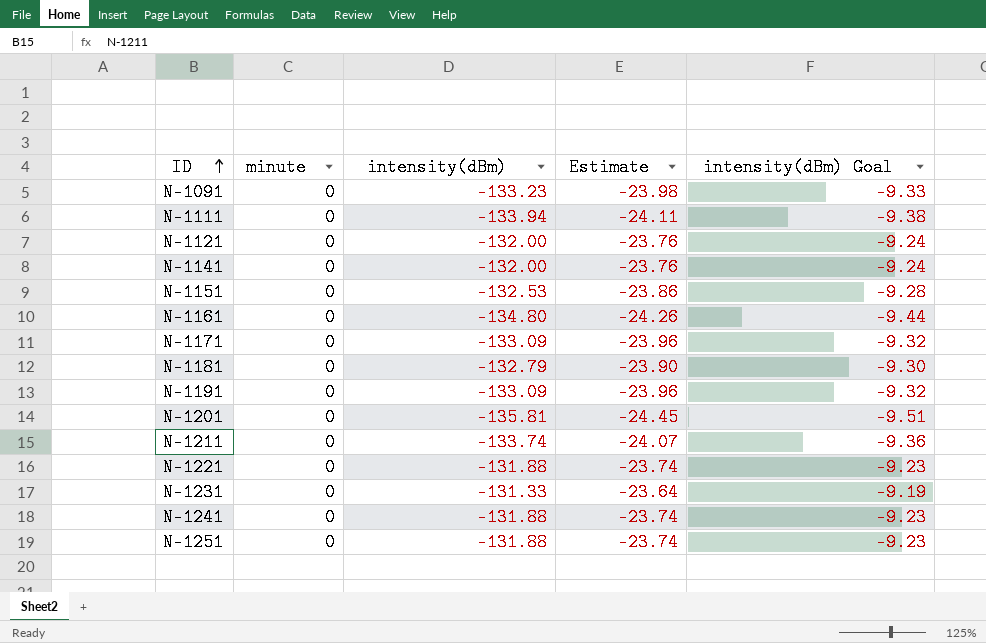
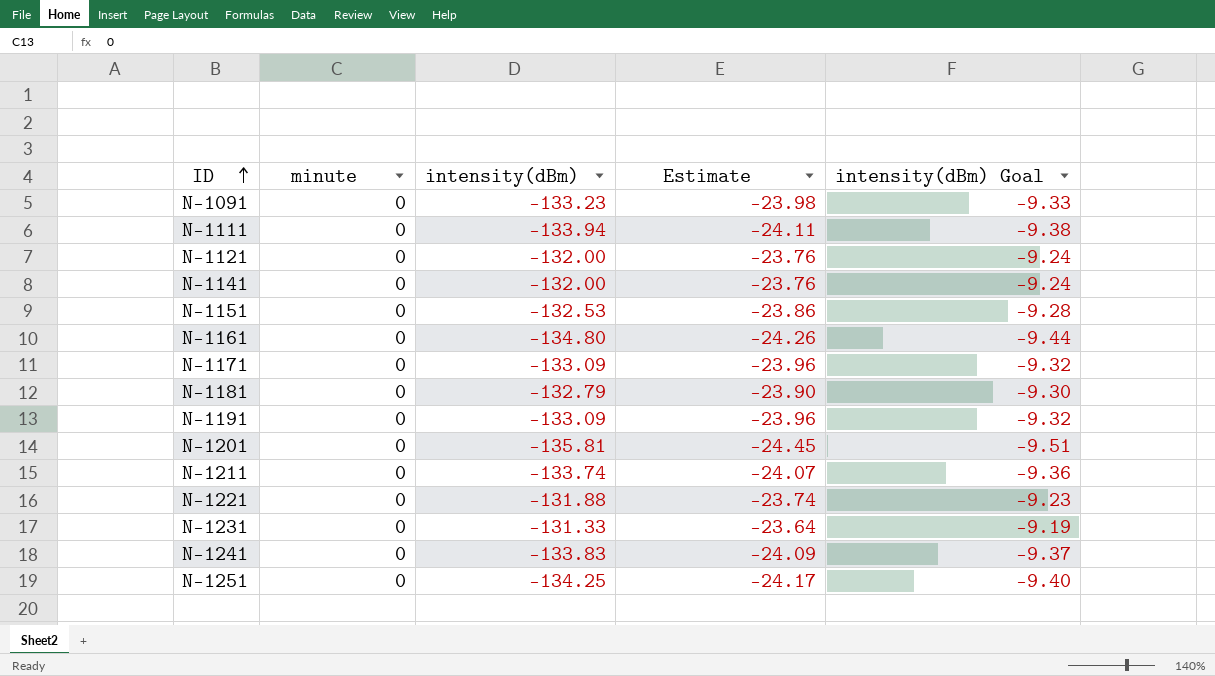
N-1241 | intensity(dBm): -131.88 -> -133.83
N-1241 | Estimate: -23.74 -> -24.09
N-1241 | intensity(dBm) Goal: -9.23 -> -9.37
N-1251 | intensity(dBm): -131.88 -> -134.25
N-1251 | Estimate: -23.74 -> -24.17
N-1251 | intensity(dBm) Goal: -9.23 -> -9.40

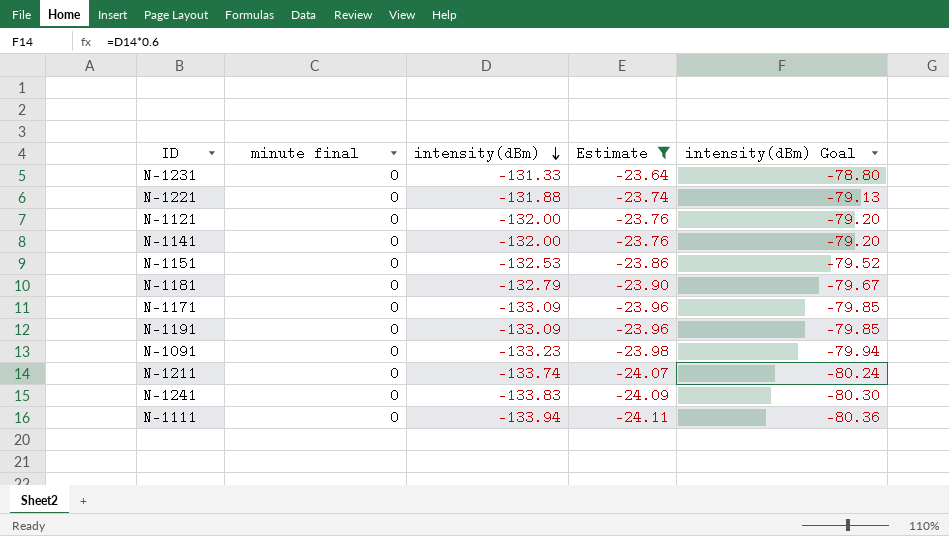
filter: none -> Estimate >= -24.11
row order: ID ascending -> intensity(dBm) descending
column name: minute -> minute final
column intensity(dBm) Goal | formula: [intensity(dBm)] * 0.07 -> [intensity(dBm)] * 0.6

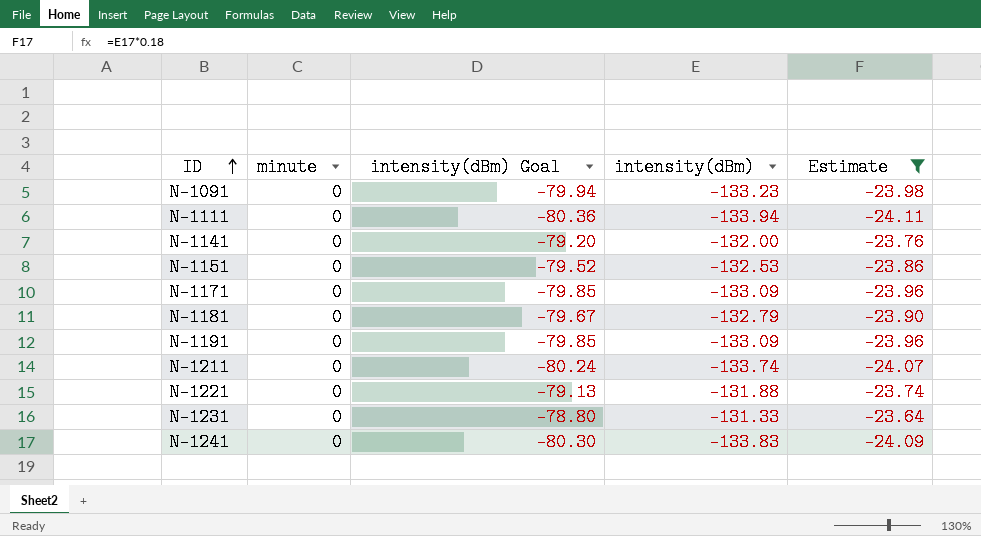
row order: intensity(dBm) descending -> ID ascending
column name: minute final -> minute
column intensity(dBm) Goal | position: 5 -> 3
row N-1121: 0 | -132.00 | -23.76 | -79.20 -> none

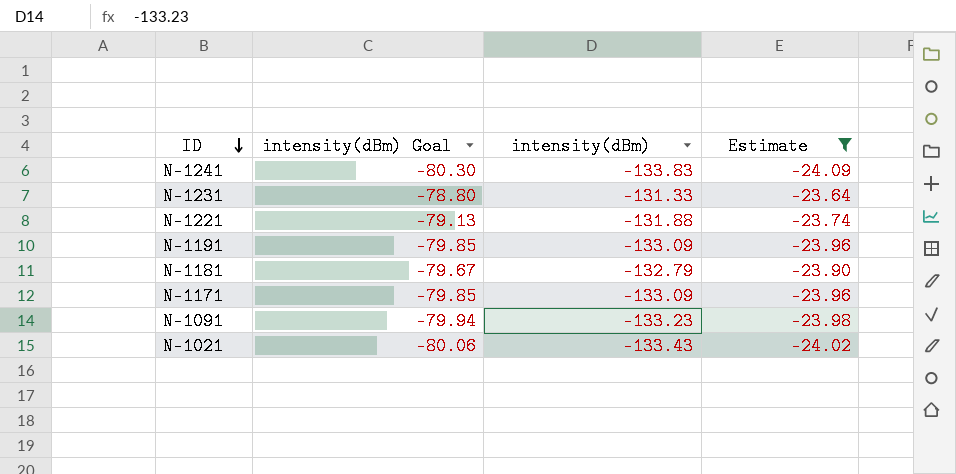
row order: ID ascending -> ID descending
column minute | position: 2 -> none
row N-1111: 0 | -80.36 | -133.94 | -24.11 -> none
row N-1141: 0 | -79.20 | -132.00 | -23.76 -> none
row N-1151: 0 | -79.52 | -132.53 | -23.86 -> none
row N-1211: 0 | -80.24 | -133.74 | -24.07 -> none
row N-1021: none -> -80.06 | -133.43 | -24.02

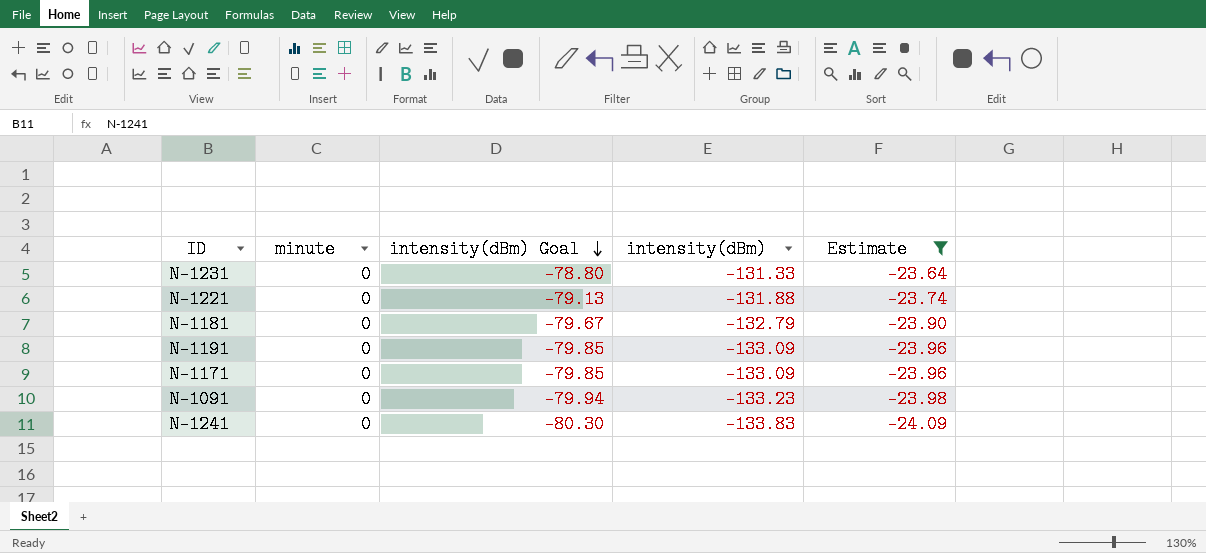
row order: ID descending -> intensity(dBm) Goal descending
column minute | position: none -> 2
row N-1021: -80.06 | -133.43 | -24.02 -> none

